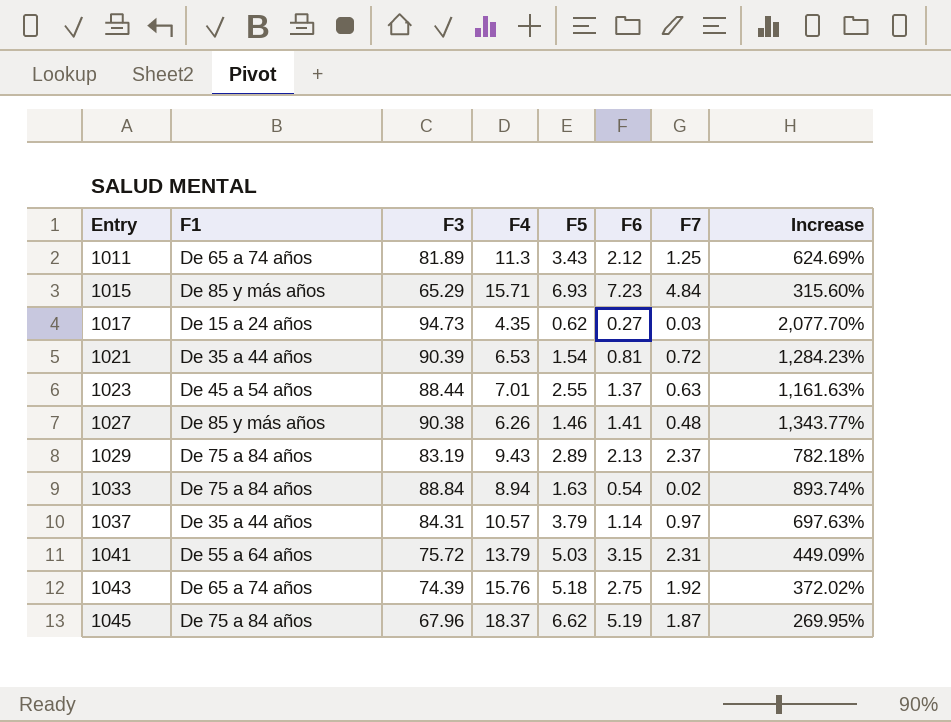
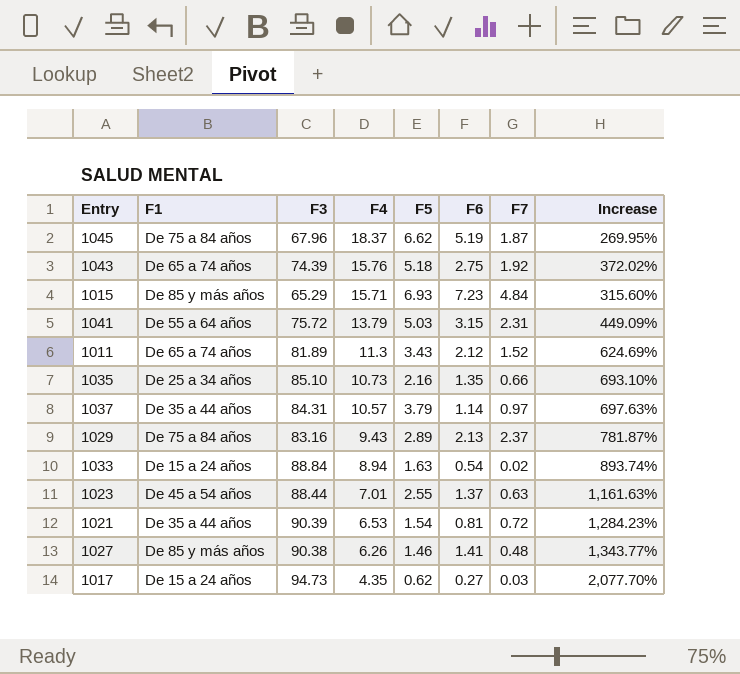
row order: Entry ascending -> F4 descending
1011 | F7: 1.25 -> 1.52
row 1035: none -> De 25 a 34 años | 85.10 | 10.73 | 2.16 | 1.35 | 0.66 | 693.10%
1029 | F3: 83.19 -> 83.16
1029 | Increase: 782.18% -> 781.87%
1033 | F1: De 75 a 84 años -> De 15 a 24 años

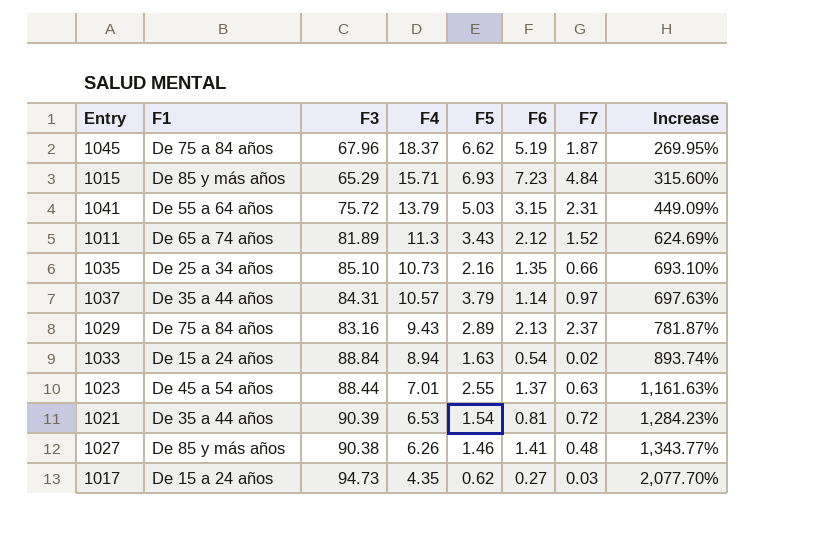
row 1043: De 65 a 74 años | 74.39 | 15.76 | 5.18 | 2.75 | 1.92 | 372.02% -> none

